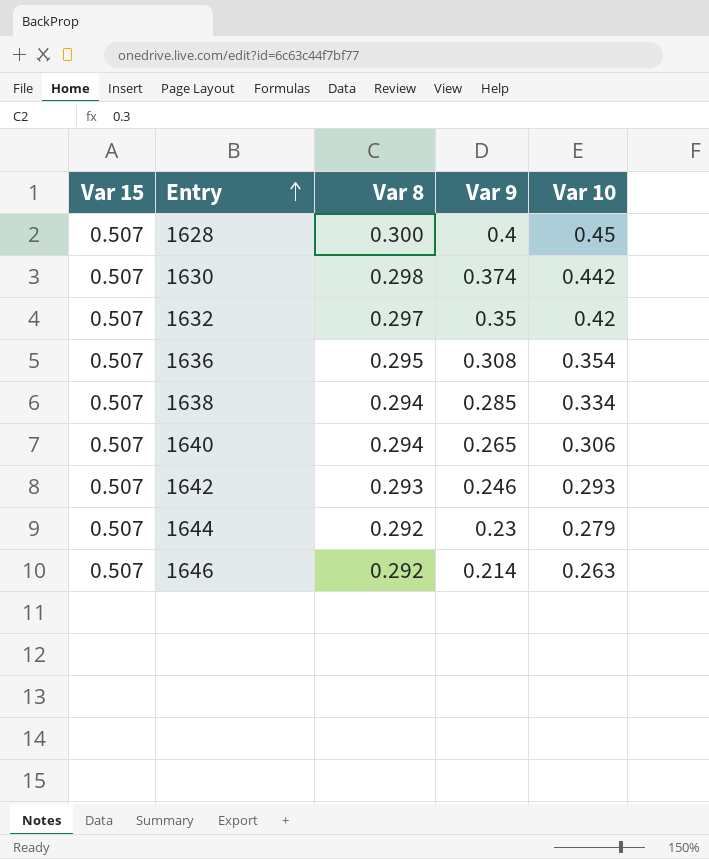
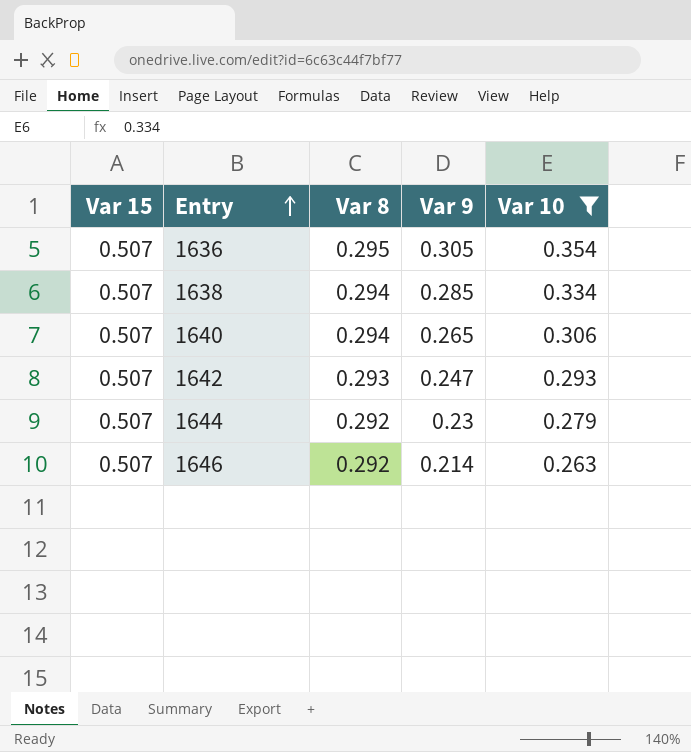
filter: none -> Var 10 <= 0.354
1636 | Var 9: 0.308 -> 0.305
1642 | Var 9: 0.246 -> 0.247

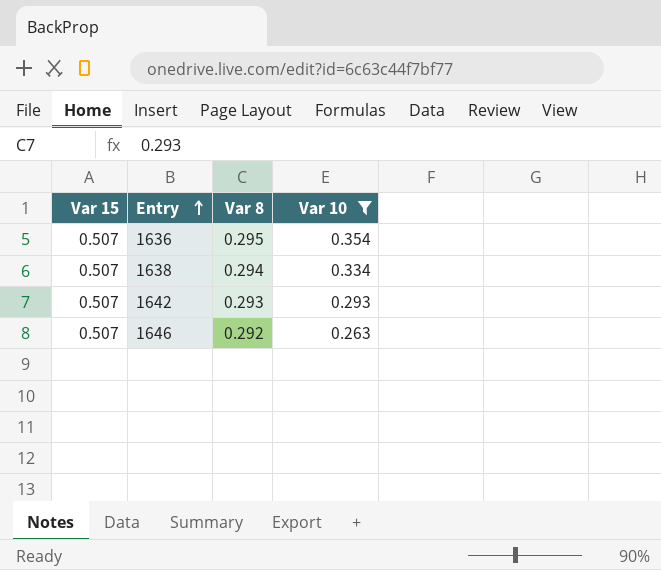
column Var 9 | position: 4 -> none
row 1640: 0.507 | 0.294 | 0.265 | 0.306 -> none
row 1644: 0.507 | 0.292 | 0.23 | 0.279 -> none

